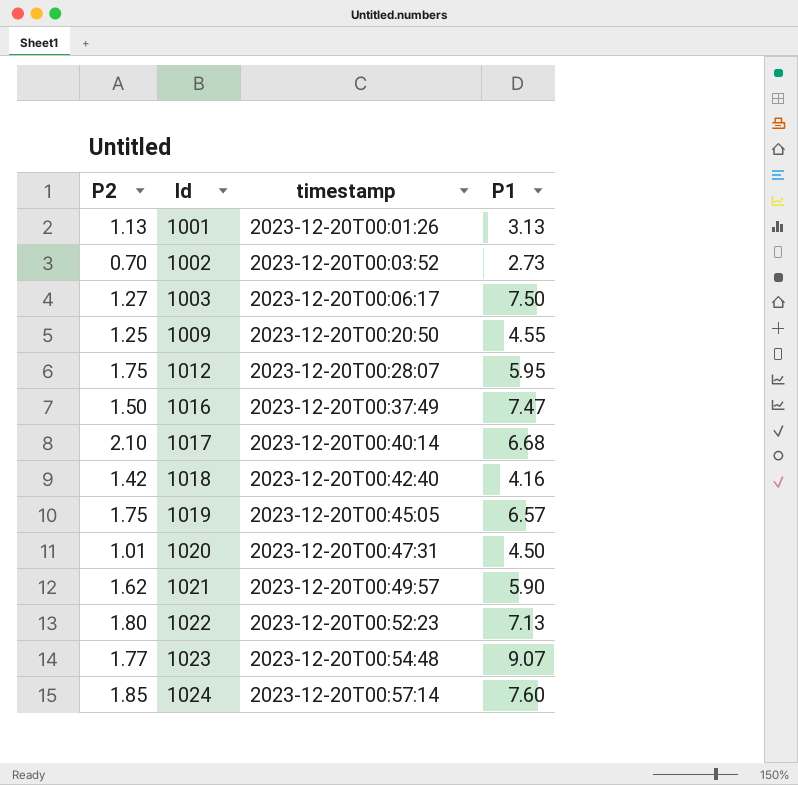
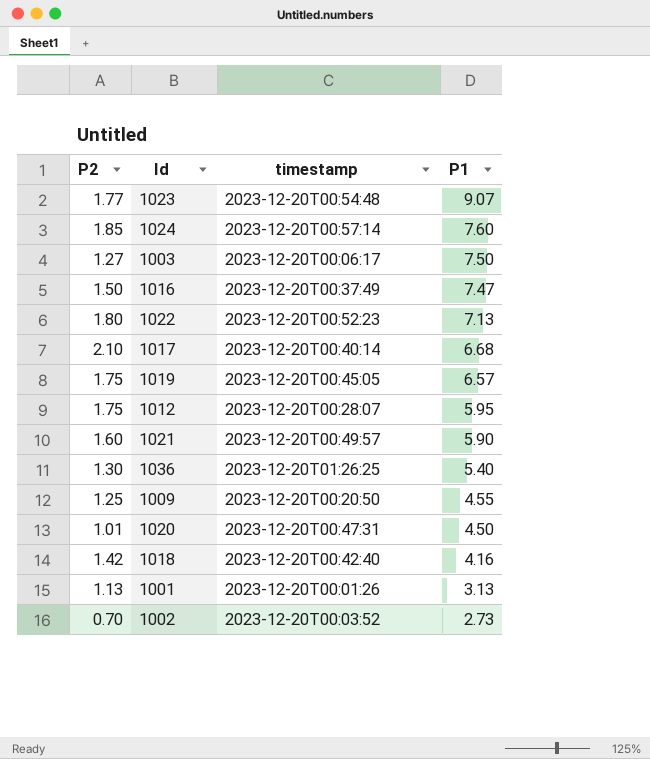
row order: Id ascending -> P1 descending
1021 | P2: 1.62 -> 1.60
row 1036: none -> 1.30 | 2023-12-20T01:26:25 | 5.40

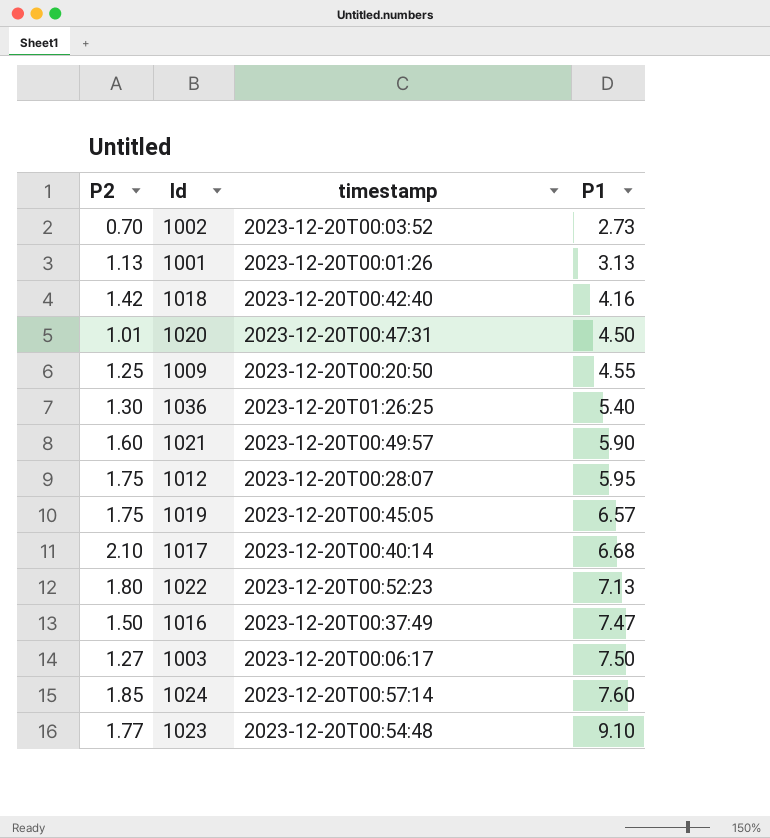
row order: P1 descending -> P1 ascending
1023 | P1: 9.07 -> 9.10

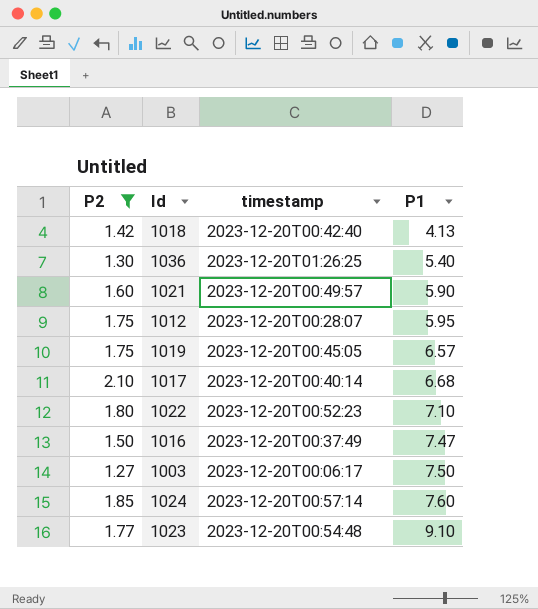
filter: none -> P2 >= 1.27
1018 | P1: 4.16 -> 4.13
1022 | P1: 7.13 -> 7.10

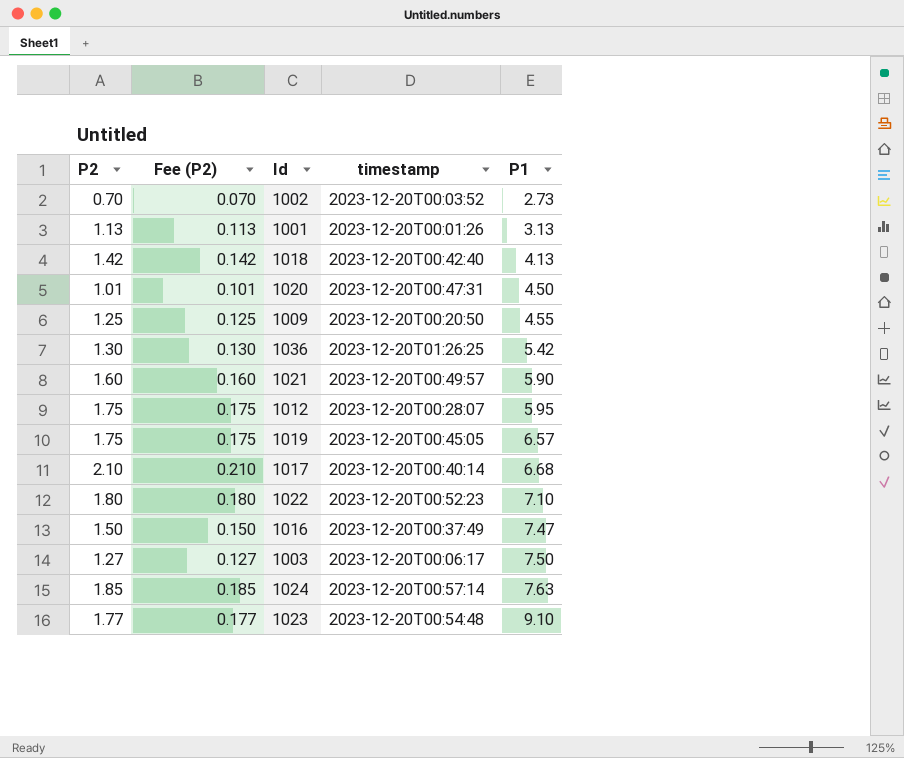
filter: P2 >= 1.27 -> none
column Fee (P2) | formula: none -> [P2] * 0.1
1036 | P1: 5.40 -> 5.42
1024 | P1: 7.60 -> 7.63

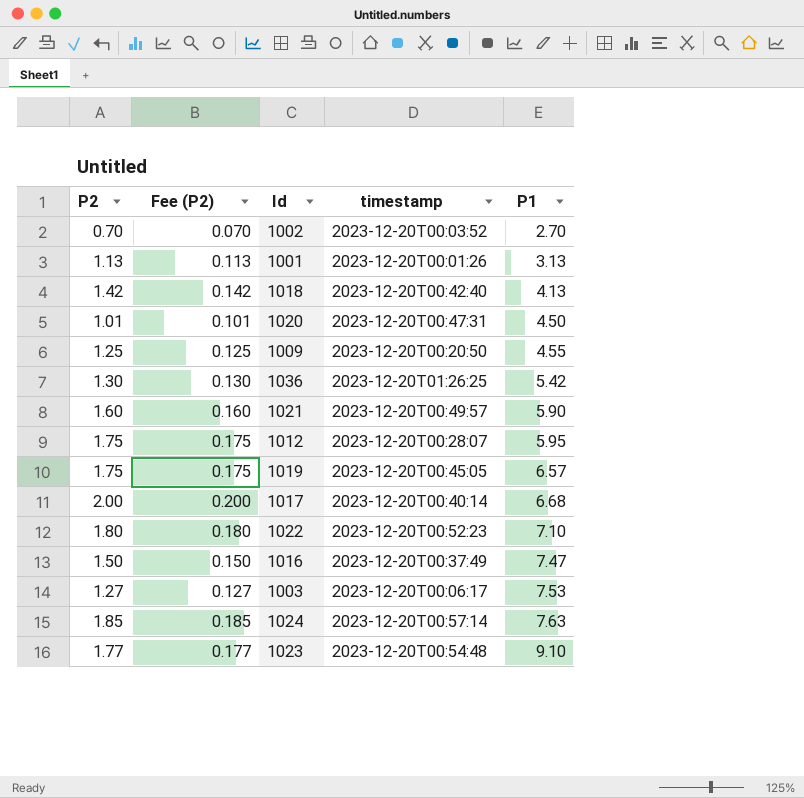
1002 | P1: 2.73 -> 2.70
1017 | P2: 2.10 -> 2.00
1017 | Fee (P2): 0.210 -> 0.200
1003 | P1: 7.50 -> 7.53

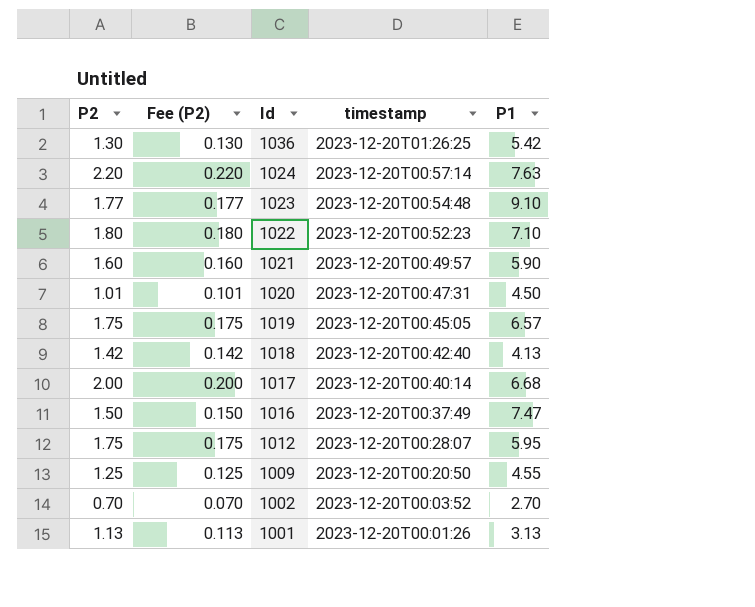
row order: P1 ascending -> Id descending
row 1003: 1.27 | 0.127 | 2023-12-20T00:06:17 | 7.53 -> none
1024 | P2: 1.85 -> 2.20
1024 | Fee (P2): 0.185 -> 0.220

